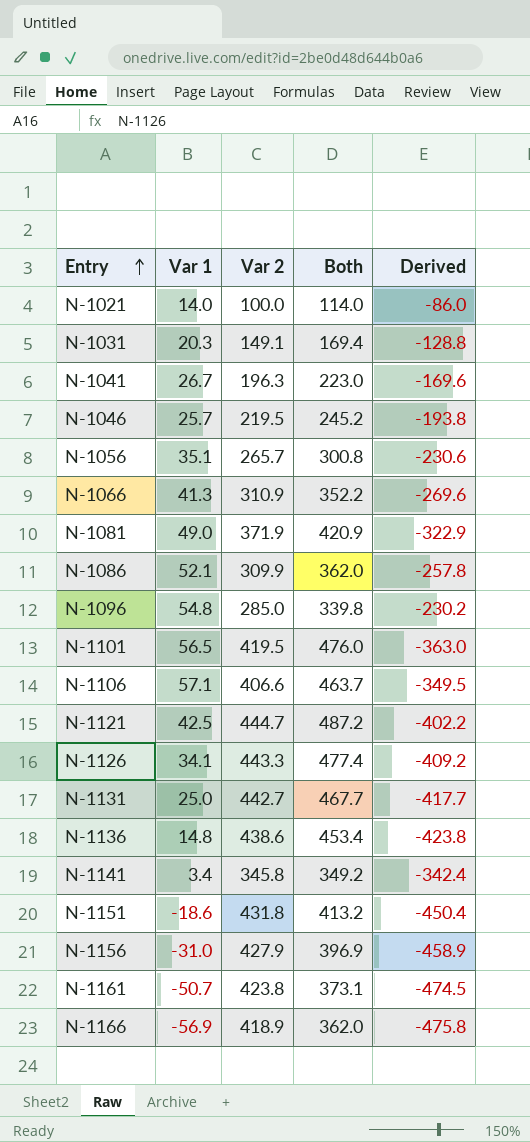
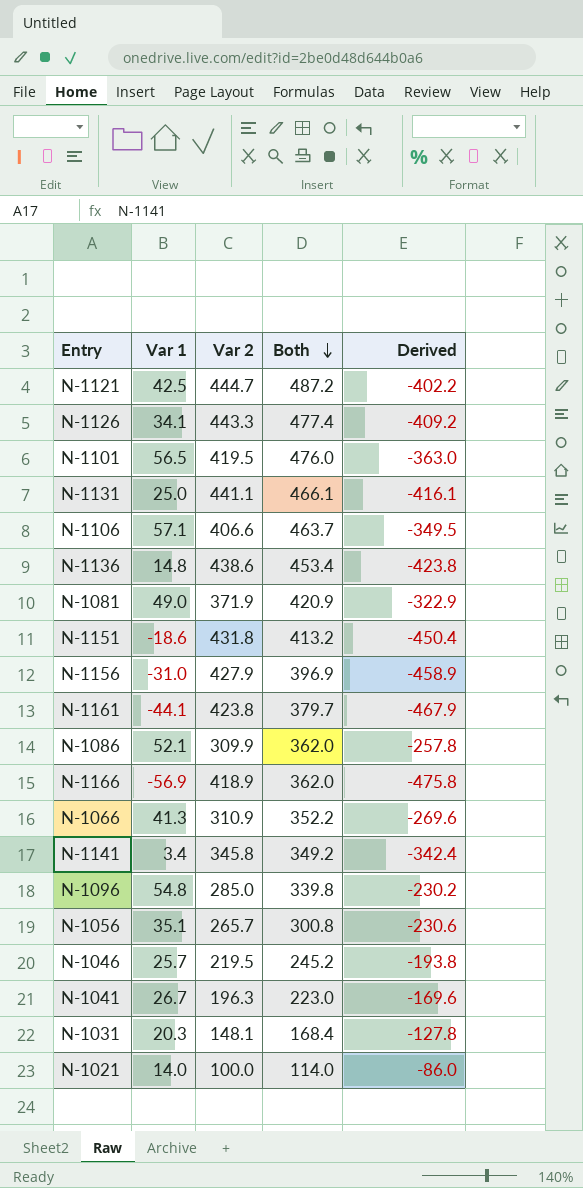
row order: Entry ascending -> Both descending
N-1131 | Var 2: 442.7 -> 441.1
N-1131 | Both: 467.7 -> 466.1
N-1131 | Derived: -417.7 -> -416.1
N-1161 | Var 1: -50.7 -> -44.1
N-1161 | Both: 373.1 -> 379.7
N-1161 | Derived: -474.5 -> -467.9
N-1031 | Var 2: 149.1 -> 148.1
N-1031 | Both: 169.4 -> 168.4
N-1031 | Derived: -128.8 -> -127.8

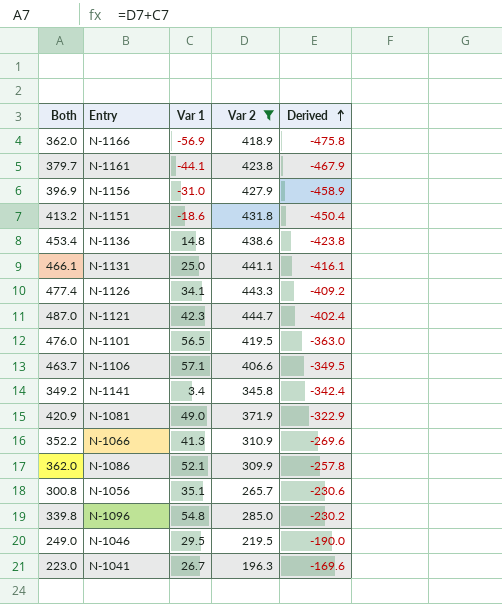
filter: none -> Var 2 >= 196.3
row order: Both descending -> Derived ascending
column Both | position: 4 -> 1
N-1121 | Both: 487.2 -> 487.0
N-1121 | Var 1: 42.5 -> 42.3
N-1121 | Derived: -402.2 -> -402.4
N-1046 | Both: 245.2 -> 249.0
N-1046 | Var 1: 25.7 -> 29.5
N-1046 | Derived: -193.8 -> -190.0

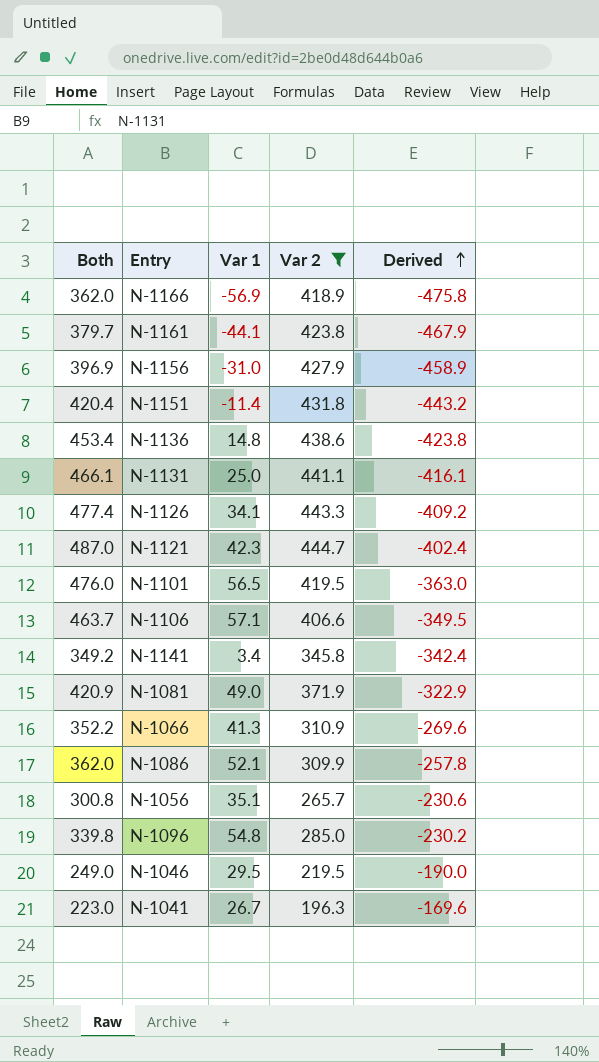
N-1151 | Both: 413.2 -> 420.4
N-1151 | Var 1: -18.6 -> -11.4
N-1151 | Derived: -450.4 -> -443.2

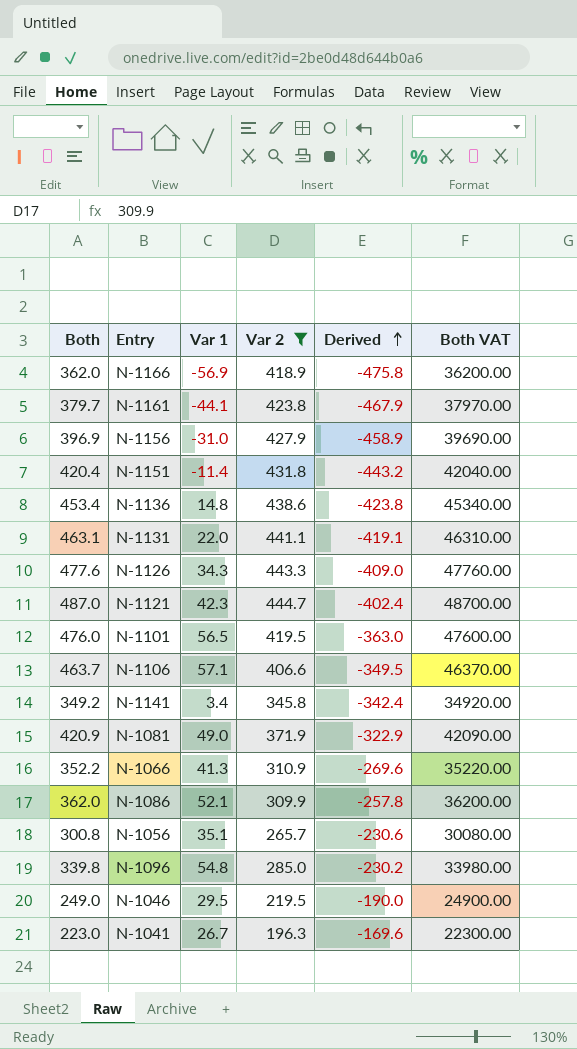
column Both VAT | formula: none -> [Both] * 100
N-1131 | Both: 466.1 -> 463.1
N-1131 | Var 1: 25.0 -> 22.0
N-1131 | Derived: -416.1 -> -419.1
N-1126 | Both: 477.4 -> 477.6
N-1126 | Var 1: 34.1 -> 34.3
N-1126 | Derived: -409.2 -> -409.0

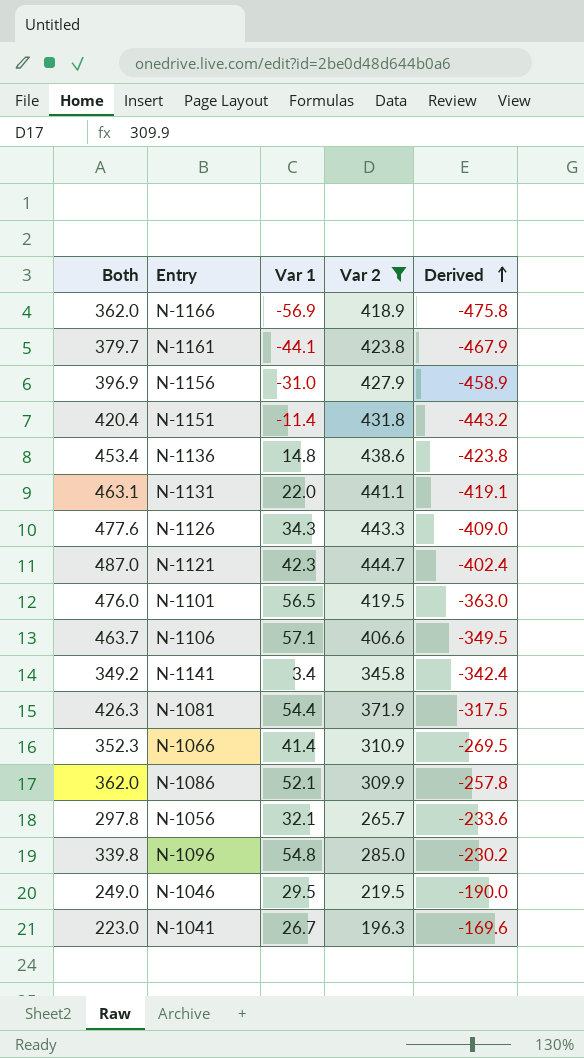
column Both VAT | formula: [Both] * 100 -> none
N-1081 | Both: 420.9 -> 426.3
N-1081 | Var 1: 49.0 -> 54.4
N-1081 | Derived: -322.9 -> -317.5
N-1066 | Both: 352.2 -> 352.3
N-1066 | Var 1: 41.3 -> 41.4
N-1066 | Derived: -269.6 -> -269.5
N-1056 | Both: 300.8 -> 297.8
N-1056 | Var 1: 35.1 -> 32.1
N-1056 | Derived: -230.6 -> -233.6

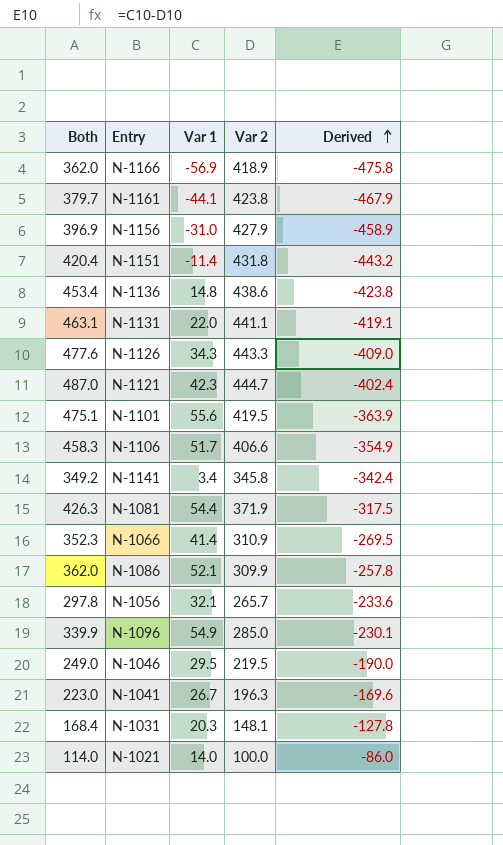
filter: Var 2 >= 196.3 -> none
N-1101 | Both: 476.0 -> 475.1
N-1101 | Var 1: 56.5 -> 55.6
N-1101 | Derived: -363.0 -> -363.9
N-1106 | Both: 463.7 -> 458.3
N-1106 | Var 1: 57.1 -> 51.7
N-1106 | Derived: -349.5 -> -354.9
N-1096 | Both: 339.8 -> 339.9
N-1096 | Var 1: 54.8 -> 54.9
N-1096 | Derived: -230.2 -> -230.1

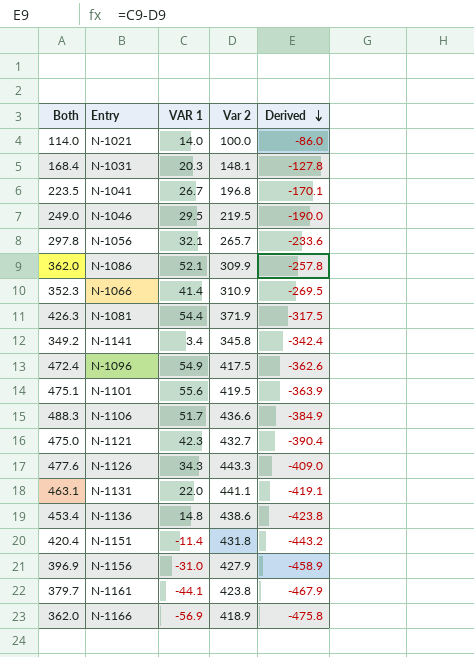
row order: Derived ascending -> Derived descending
column name: Var 1 -> VAR 1
N-1041 | Both: 223.0 -> 223.5
N-1041 | Var 2: 196.3 -> 196.8
N-1041 | Derived: -169.6 -> -170.1
N-1096 | Both: 339.9 -> 472.4
N-1096 | Var 2: 285.0 -> 417.5
N-1096 | Derived: -230.1 -> -362.6
N-1106 | Both: 458.3 -> 488.3
N-1106 | Var 2: 406.6 -> 436.6
N-1106 | Derived: -354.9 -> -384.9
N-1121 | Both: 487.0 -> 475.0
N-1121 | Var 2: 444.7 -> 432.7
N-1121 | Derived: -402.4 -> -390.4

